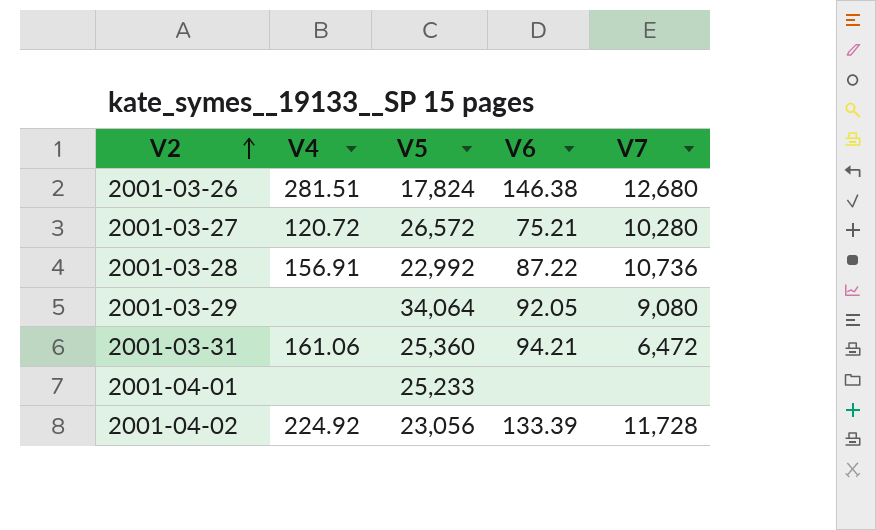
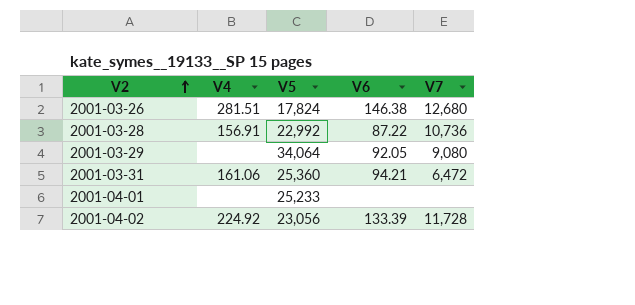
row 2001-03-27: 120.72 | 26,572 | 75.21 | 10,280 -> none

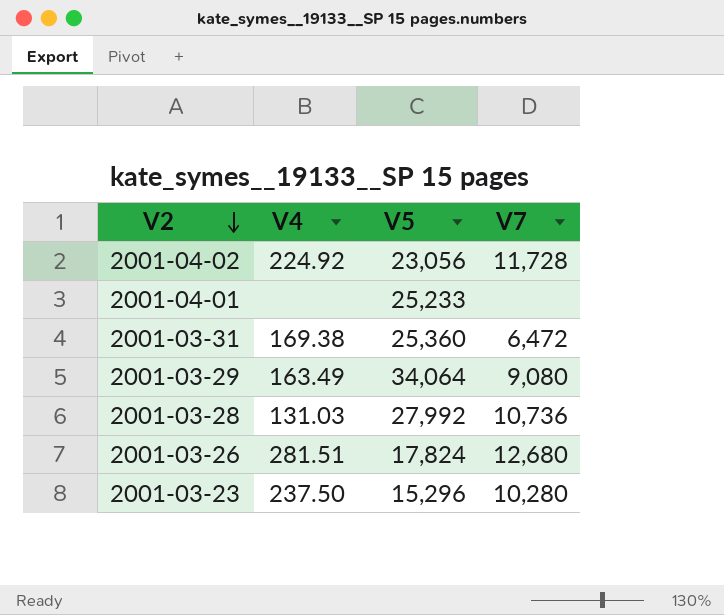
row order: V2 ascending -> V2 descending
column V6 | position: 4 -> none
2001-03-31 | V4: 161.06 -> 169.38
2001-03-29 | V4: none -> 163.49
2001-03-28 | V4: 156.91 -> 131.03
2001-03-28 | V5: 22,992 -> 27,992
row 2001-03-23: none -> 237.50 | 15,296 | 10,280

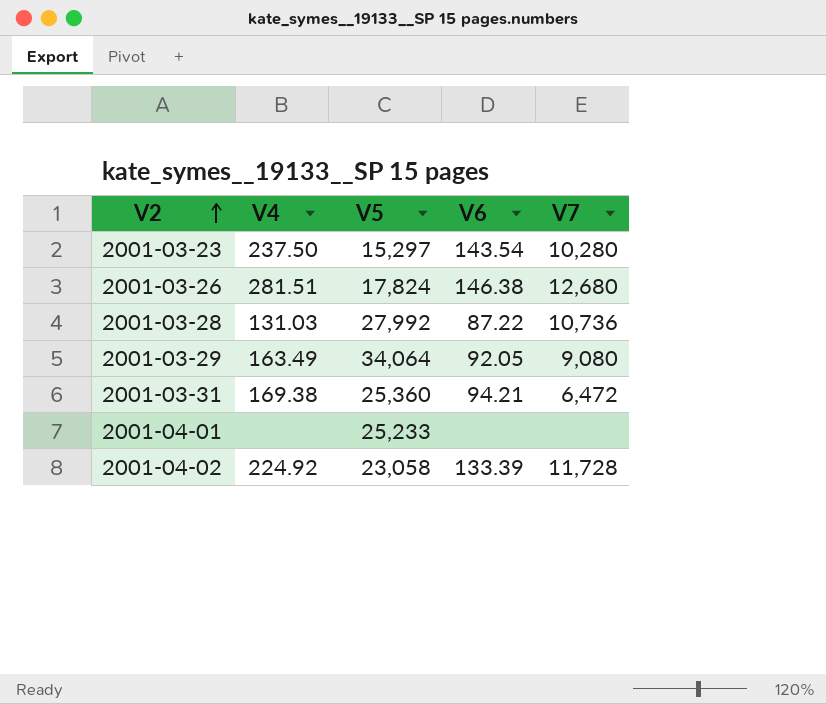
row order: V2 descending -> V2 ascending
column V6 | position: none -> 4
2001-03-23 | V5: 15,296 -> 15,297
2001-04-02 | V5: 23,056 -> 23,058

